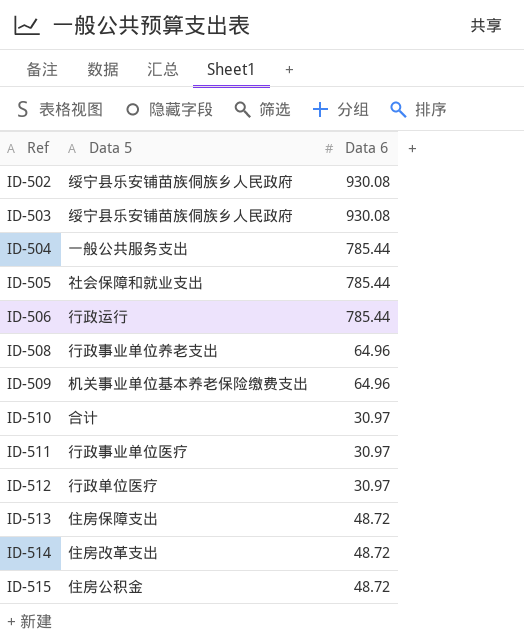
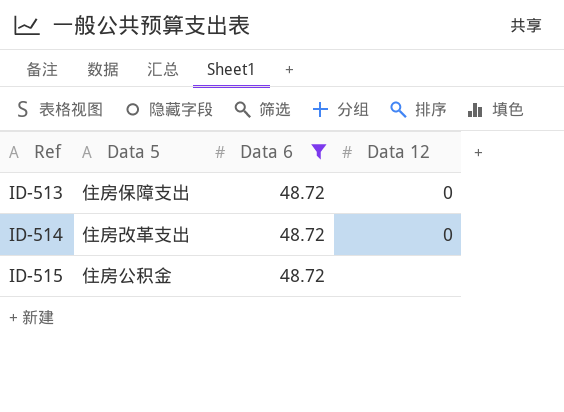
filter: none -> Data 6 = 48.72
column Data 12 | position: none -> 4

